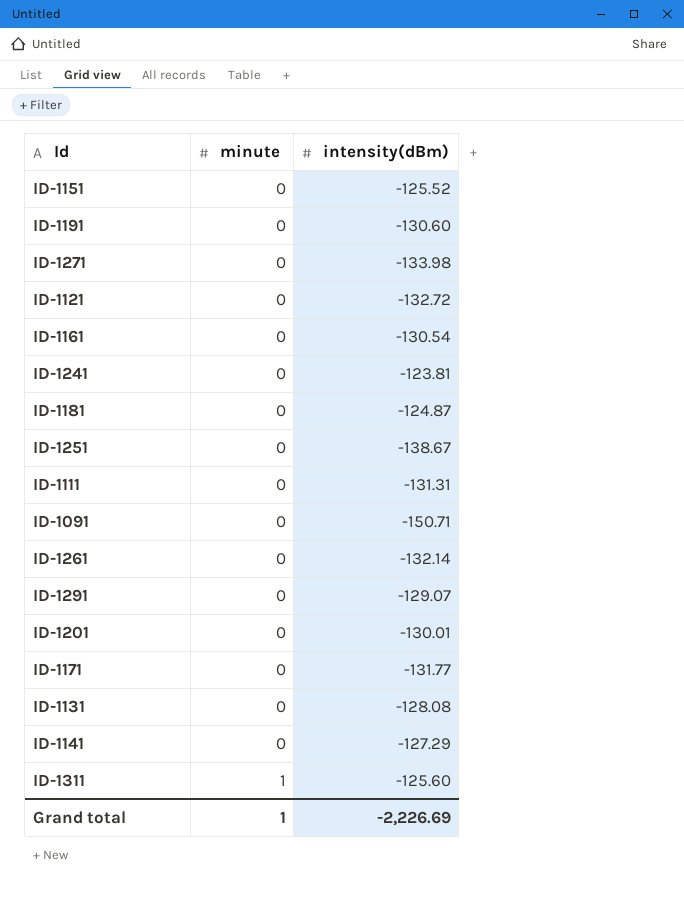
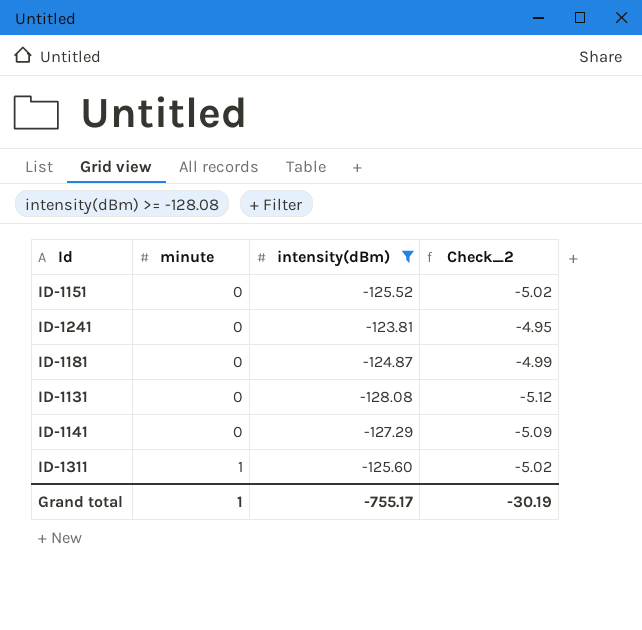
filter: none -> intensity(dBm) >= -128.08
column Check_2 | formula: none -> [intensity(dBm)] * 0.04
Grand total | intensity(dBm): -2,226.69 -> -755.17

